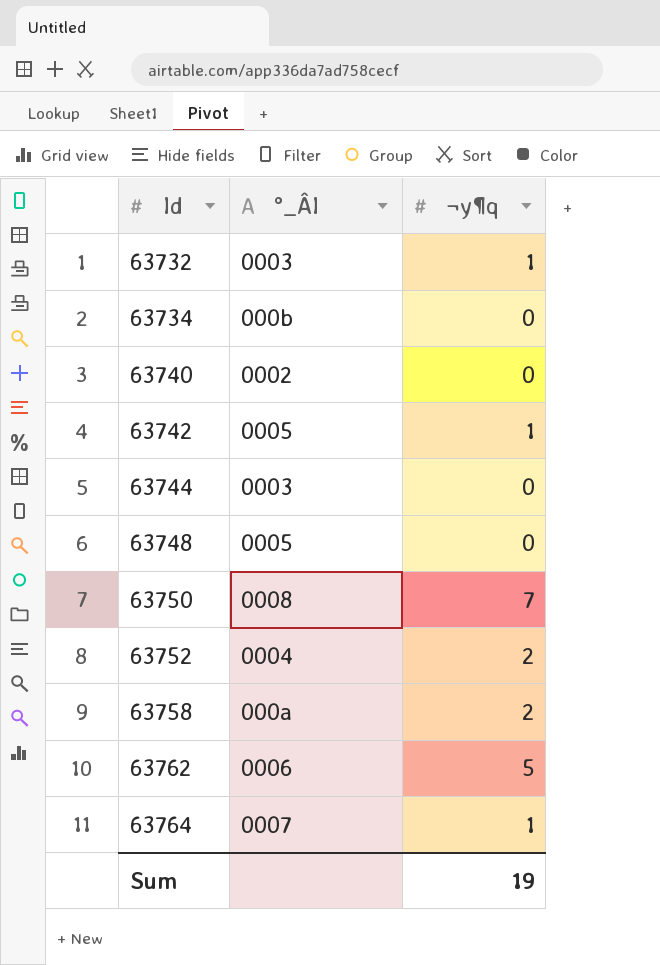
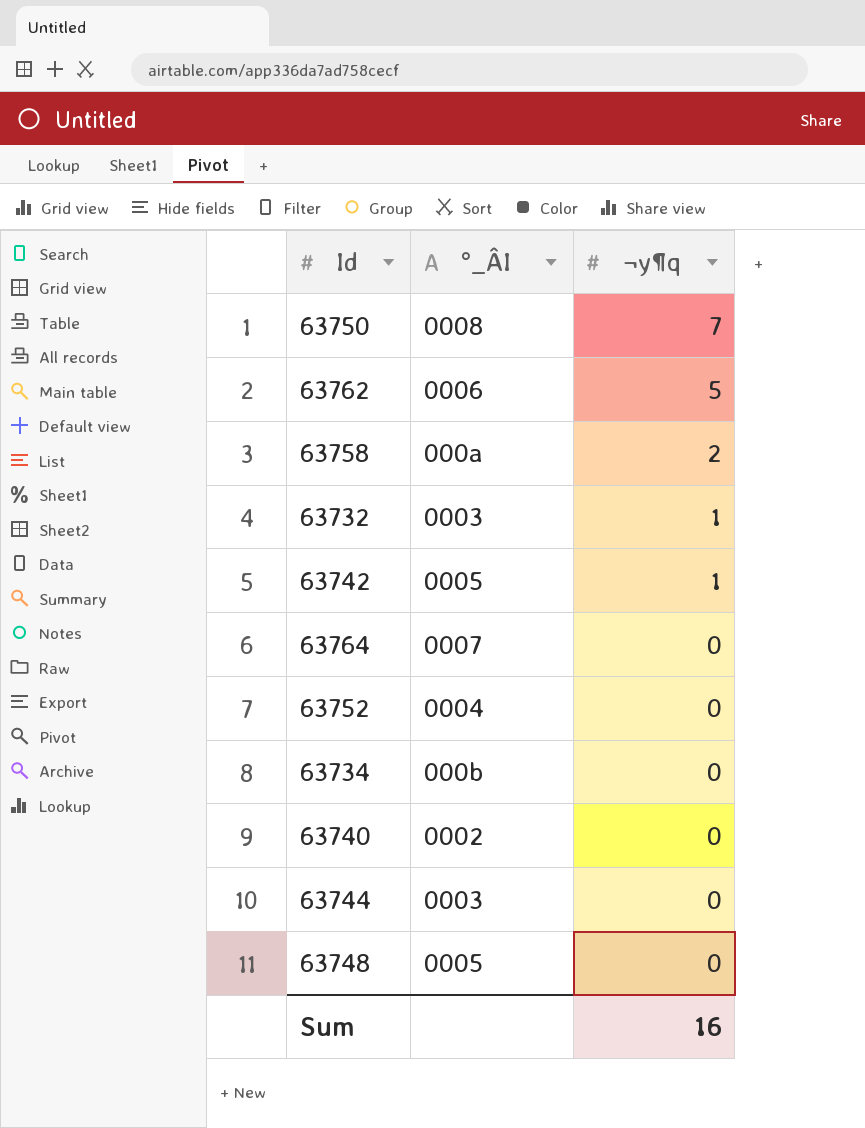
row order: Id ascending -> ¬y¶q descending
63764 | ¬y¶q: 1 -> 0
63752 | ¬y¶q: 2 -> 0
Sum | ¬y¶q: 19 -> 16

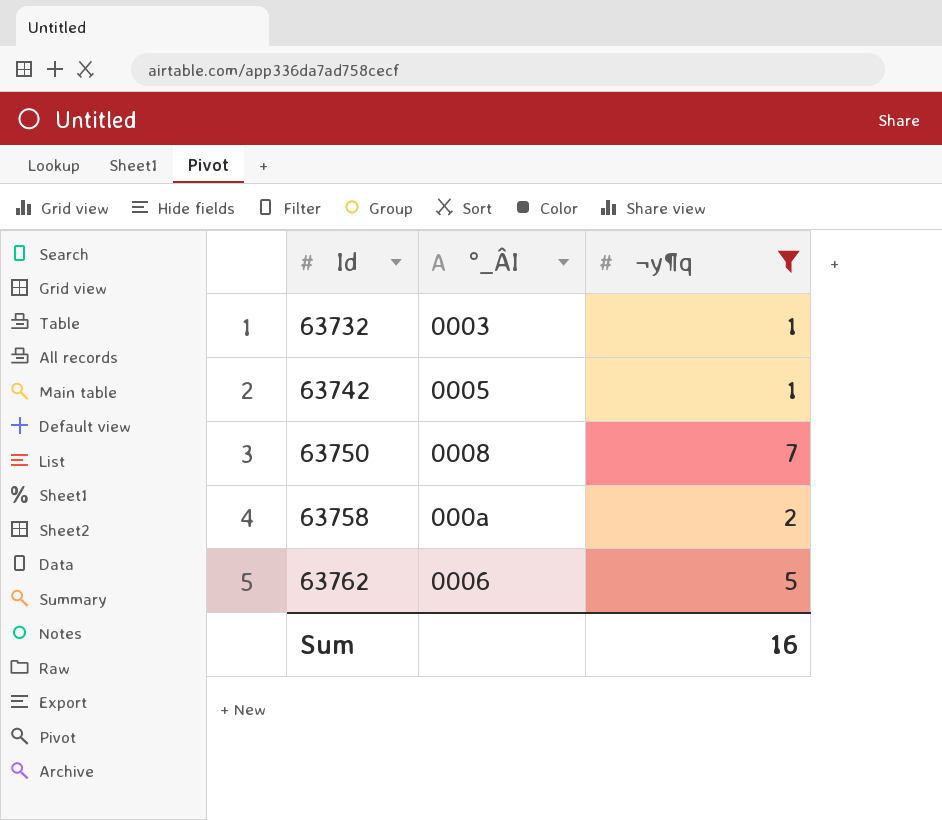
filter: none -> ¬y¶q != 0
row order: ¬y¶q descending -> Id ascending

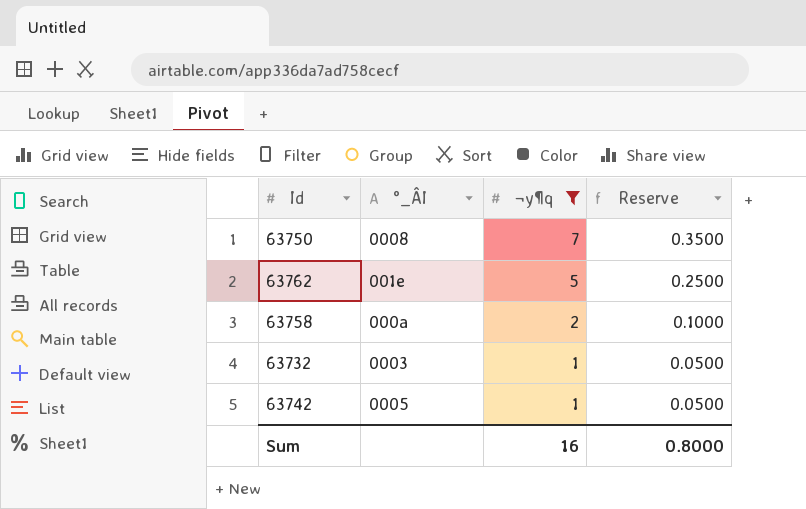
row order: Id ascending -> ¬y¶q descending
column Reserve | formula: none -> [¬y¶q] * 0.05
63762 | °_ÂI: 0006 -> 001e

